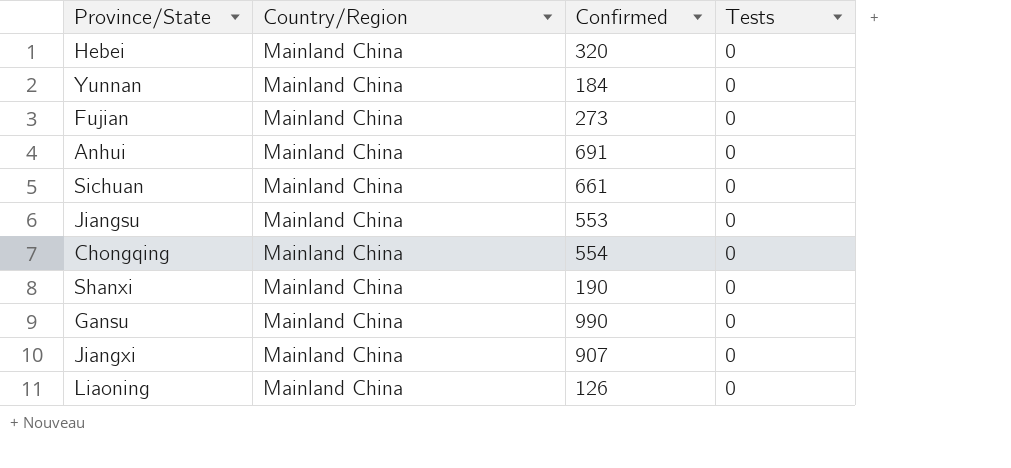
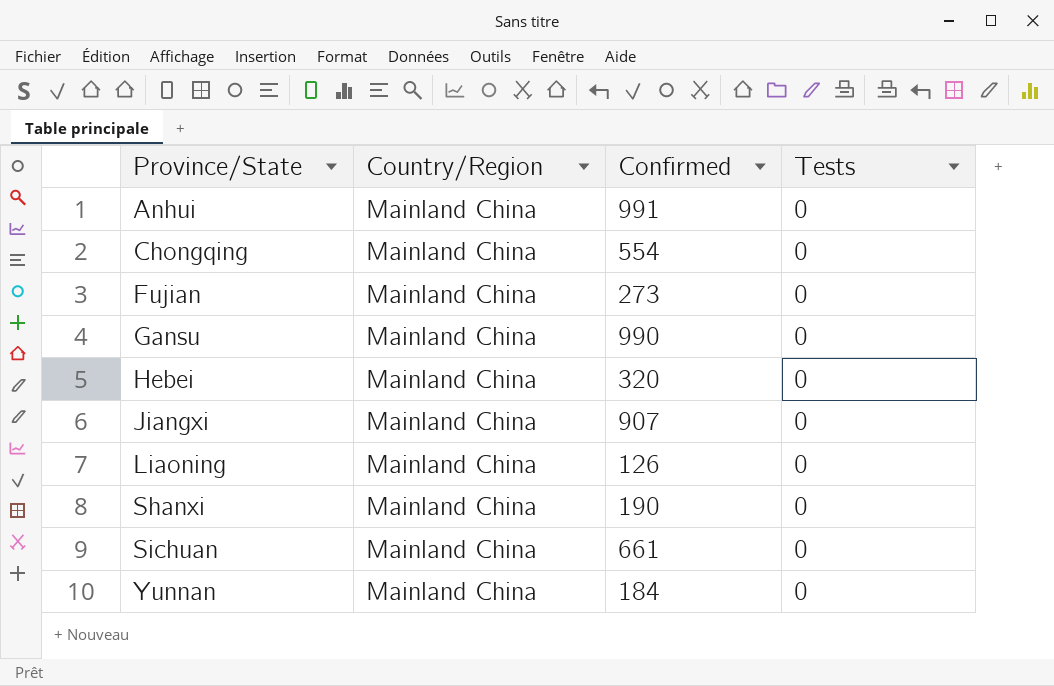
row order: none -> Province/State ascending
row Jiangsu: Mainland China | 553 | 0 -> none
Anhui | Confirmed: 691 -> 991

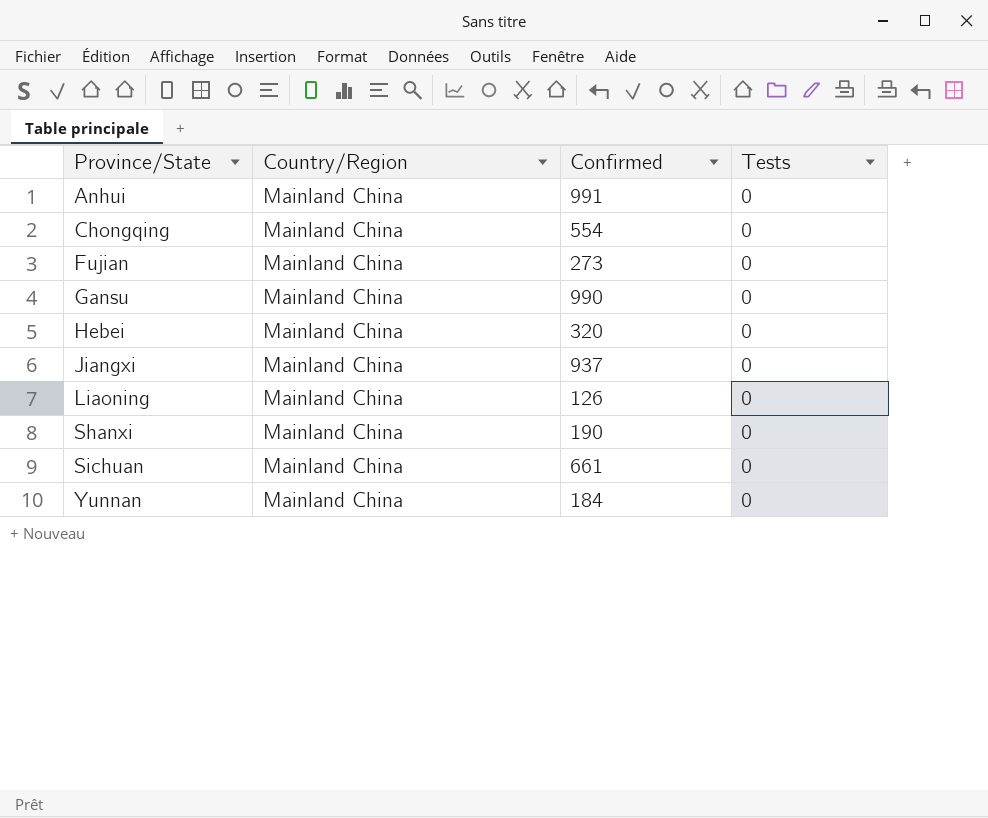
Jiangxi | Confirmed: 907 -> 937

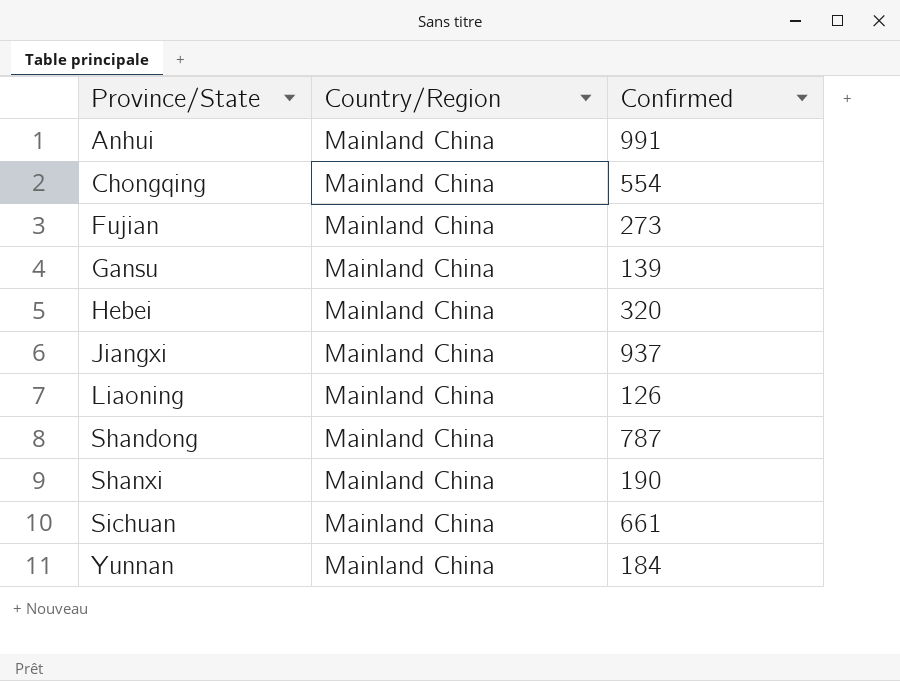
column Tests | position: 4 -> none
Gansu | Confirmed: 990 -> 139
row Shandong: none -> Mainland China | 787

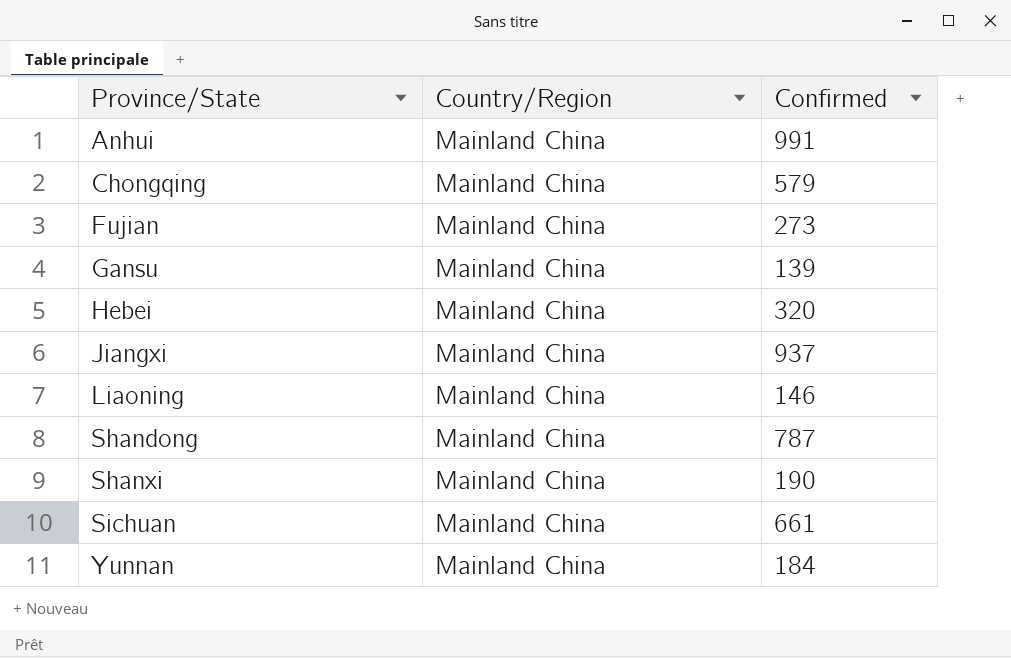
Chongqing | Confirmed: 554 -> 579
Liaoning | Confirmed: 126 -> 146

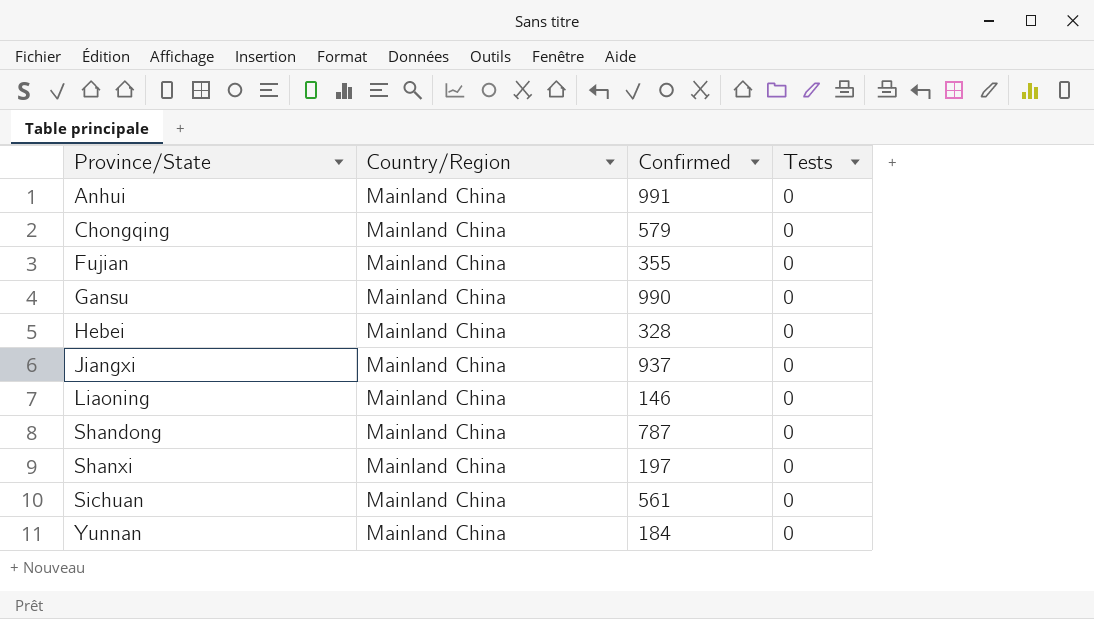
column Tests | position: none -> 4
Fujian | Confirmed: 273 -> 355
Gansu | Confirmed: 139 -> 990
Hebei | Confirmed: 320 -> 328
Shanxi | Confirmed: 190 -> 197
Sichuan | Confirmed: 661 -> 561

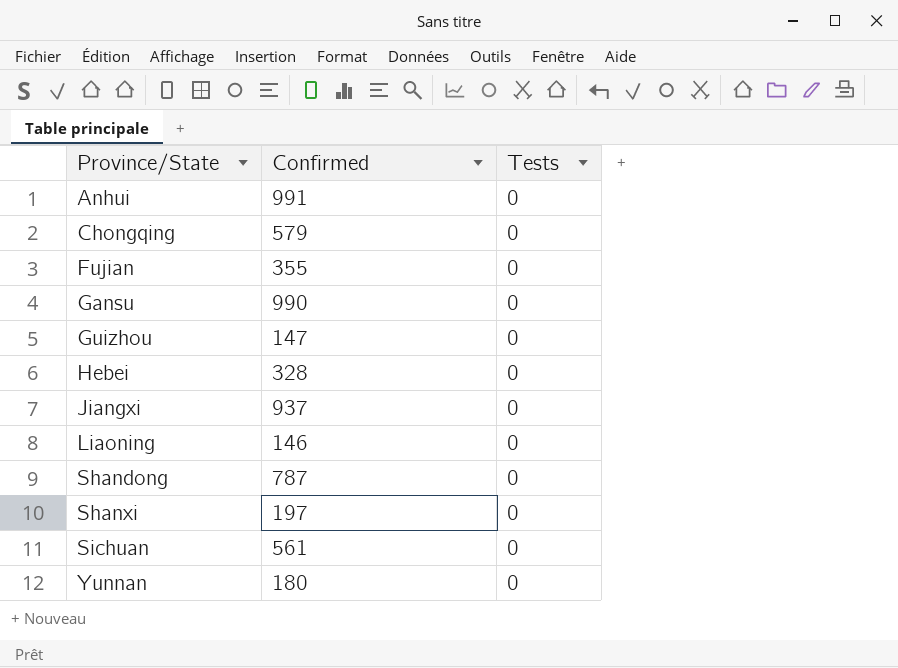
column Country/Region | position: 2 -> none
row Guizhou: none -> 147 | 0
Yunnan | Confirmed: 184 -> 180

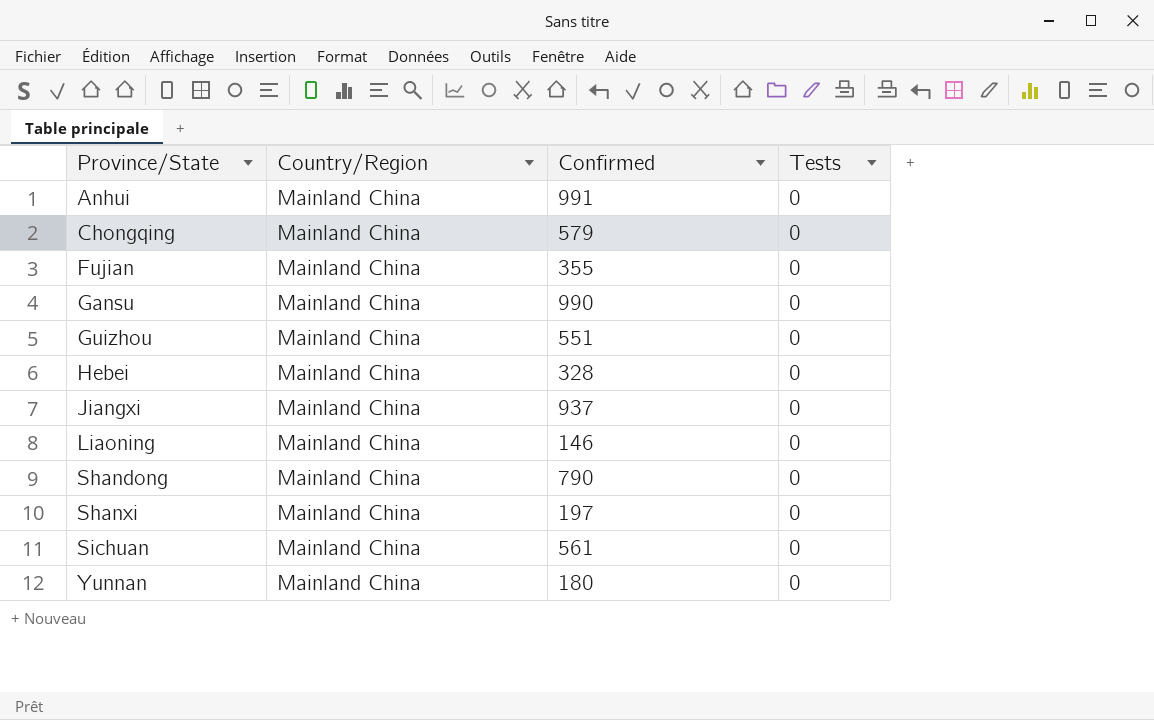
column Country/Region | position: none -> 2
Guizhou | Confirmed: 147 -> 551
Shandong | Confirmed: 787 -> 790

